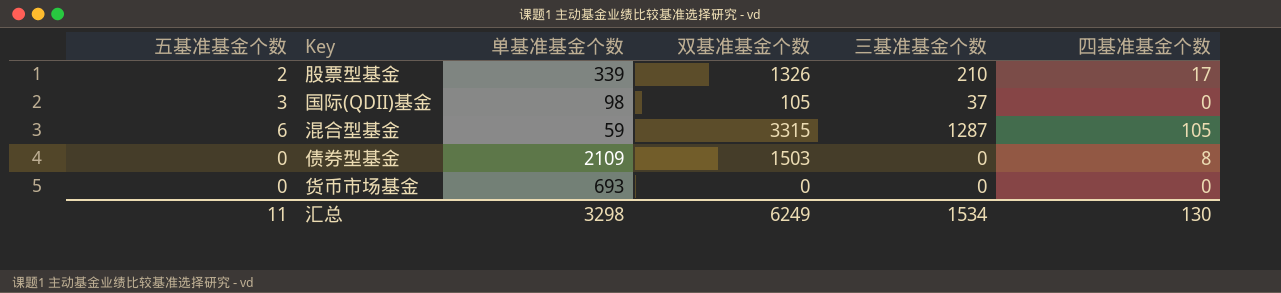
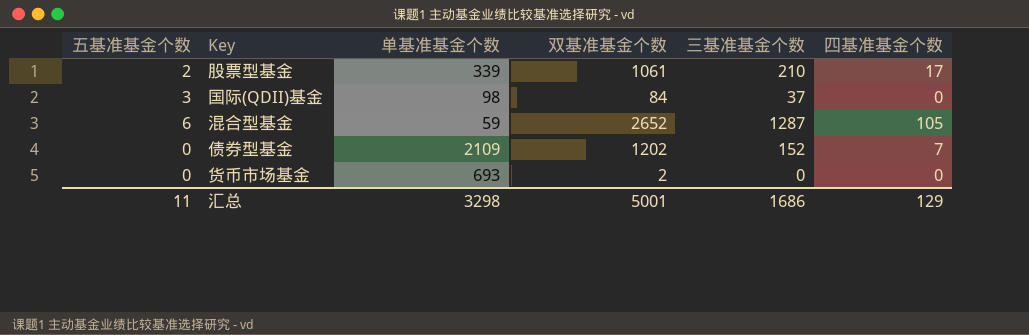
股票型基金 | 双基准基金个数: 1326 -> 1061
国际(QDII)基金 | 双基准基金个数: 105 -> 84
混合型基金 | 双基准基金个数: 3315 -> 2652
债券型基金 | 双基准基金个数: 1503 -> 1202
债券型基金 | 三基准基金个数: 0 -> 152
债券型基金 | 四基准基金个数: 8 -> 7
货币市场基金 | 双基准基金个数: 0 -> 2
汇总 | 双基准基金个数: 6249 -> 5001
汇总 | 三基准基金个数: 1534 -> 1686
汇总 | 四基准基金个数: 130 -> 129

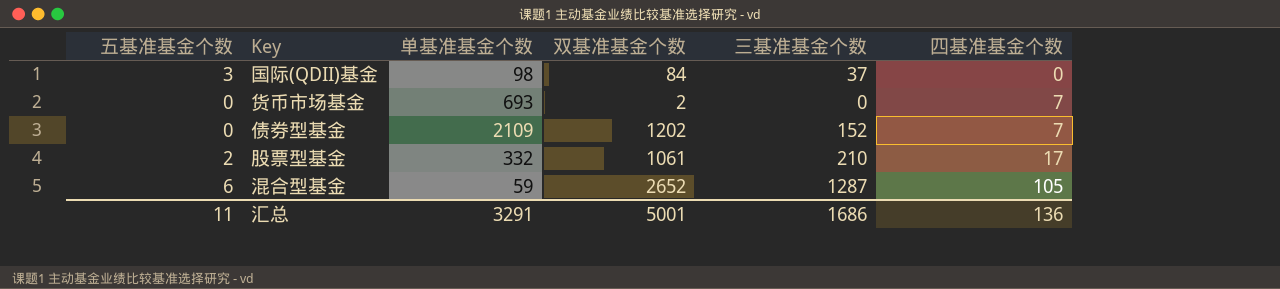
row order: none -> 四基准基金个数 ascending
货币市场基金 | 四基准基金个数: 0 -> 7
股票型基金 | 单基准基金个数: 339 -> 332
汇总 | 单基准基金个数: 3298 -> 3291
汇总 | 四基准基金个数: 129 -> 136

